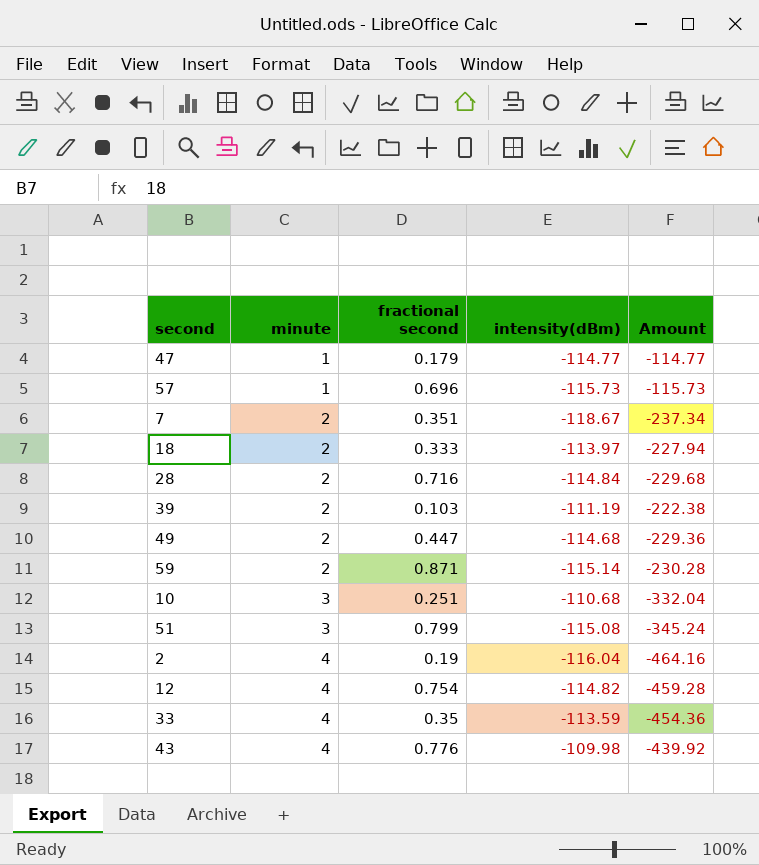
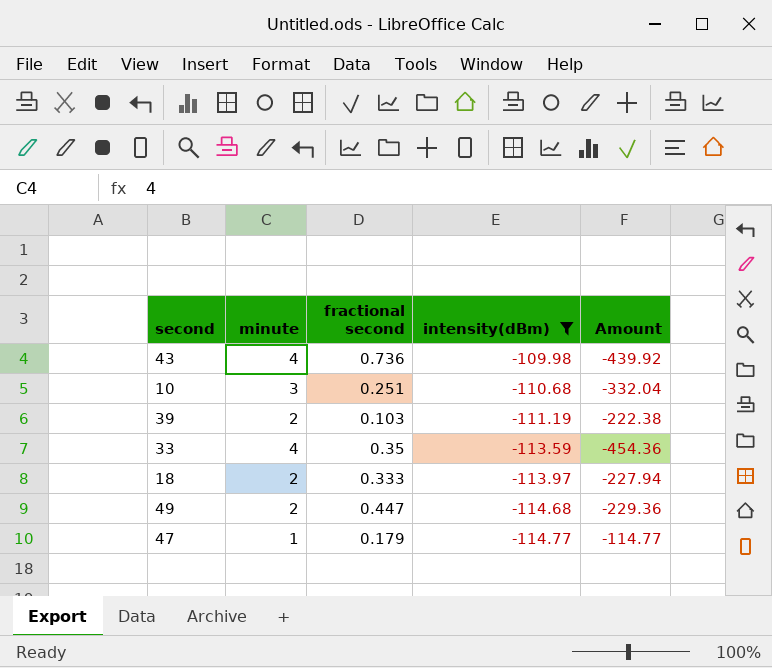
filter: none -> intensity(dBm) >= -114.77
row order: minute ascending -> intensity(dBm) descending
43 | fractional second: 0.776 -> 0.736

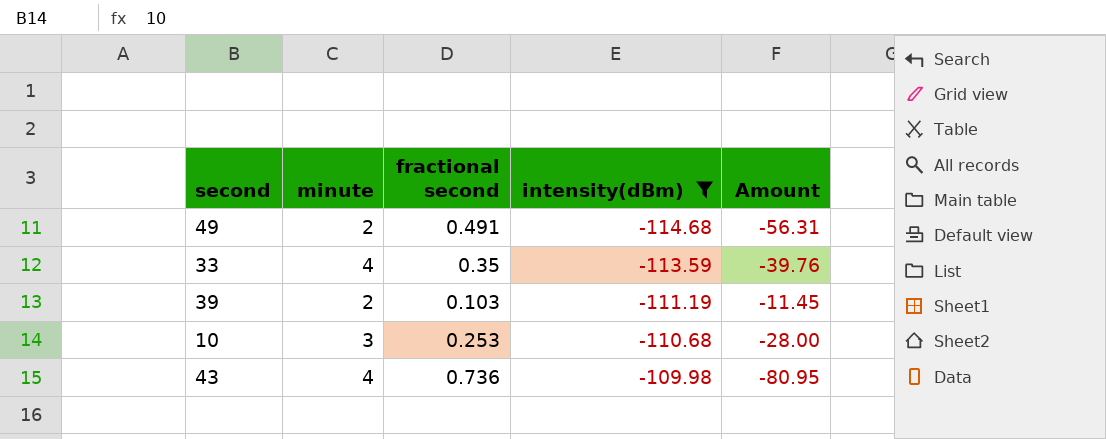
row order: intensity(dBm) descending -> intensity(dBm) ascending
column Amount | formula: [minute] * [intensity(dBm)] -> [fractional second] * [intensity(dBm)]
row 18: 2 | 0.333 | -113.97 | -227.94 -> none
row 47: 1 | 0.179 | -114.77 | -114.77 -> none
49 | fractional second: 0.447 -> 0.491
10 | fractional second: 0.251 -> 0.253

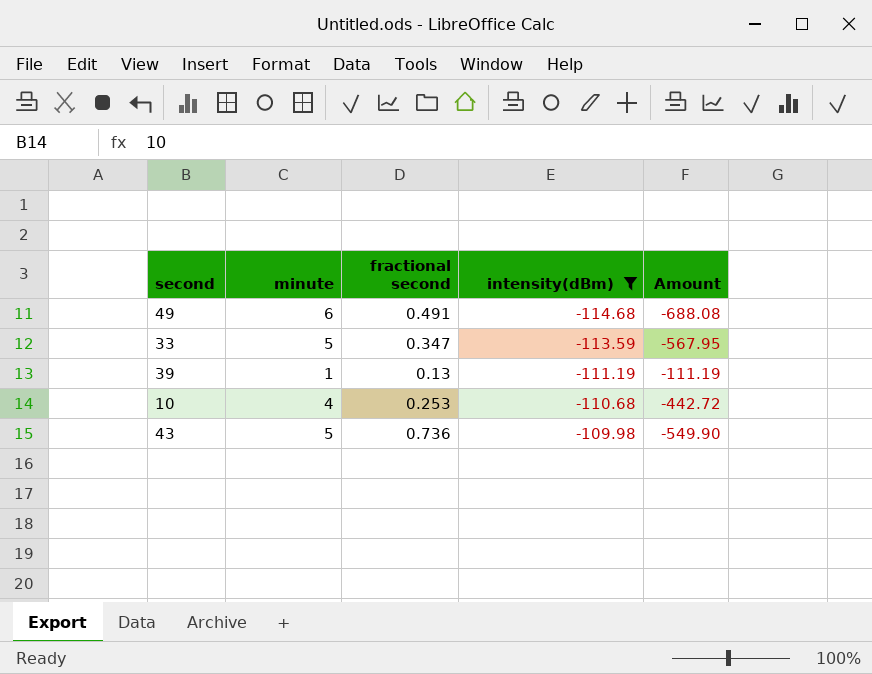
column Amount | formula: [fractional second] * [intensity(dBm)] -> [minute] * [intensity(dBm)]
49 | minute: 2 -> 6
33 | minute: 4 -> 5
33 | fractional second: 0.35 -> 0.347
39 | minute: 2 -> 1
39 | fractional second: 0.103 -> 0.13
10 | minute: 3 -> 4
43 | minute: 4 -> 5

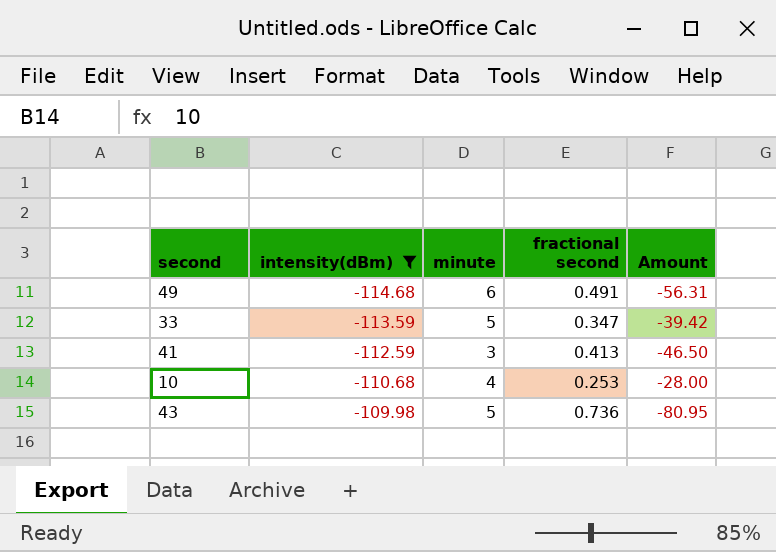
column intensity(dBm) | position: 4 -> 2
column Amount | formula: [minute] * [intensity(dBm)] -> [intensity(dBm)] * [fractional second]
row 39: 1 | 0.13 | -111.19 | -111.19 -> none
row 41: none -> -112.59 | 3 | 0.413 | -46.50

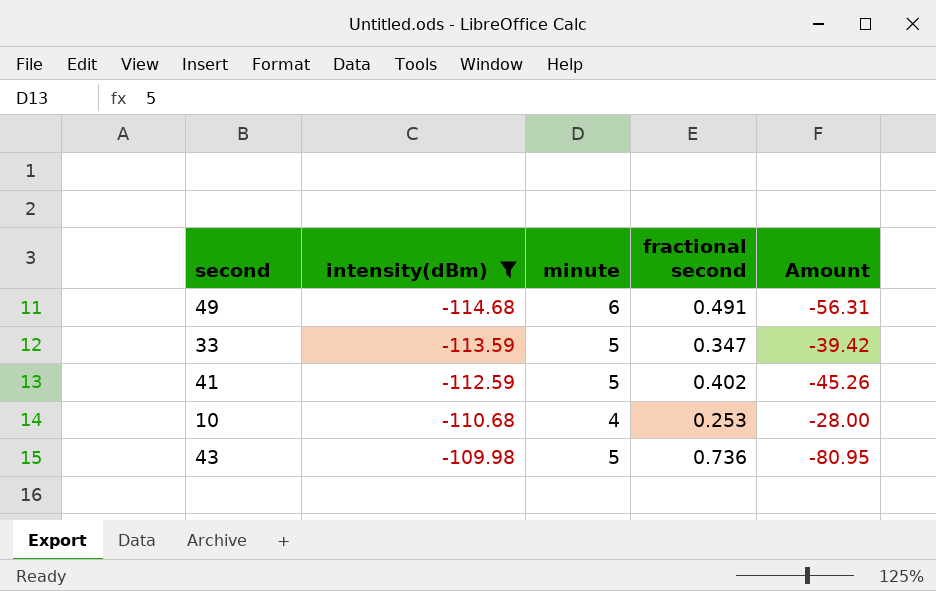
41 | minute: 3 -> 5
41 | fractional second: 0.413 -> 0.402
41 | Amount: -46.50 -> -45.26

